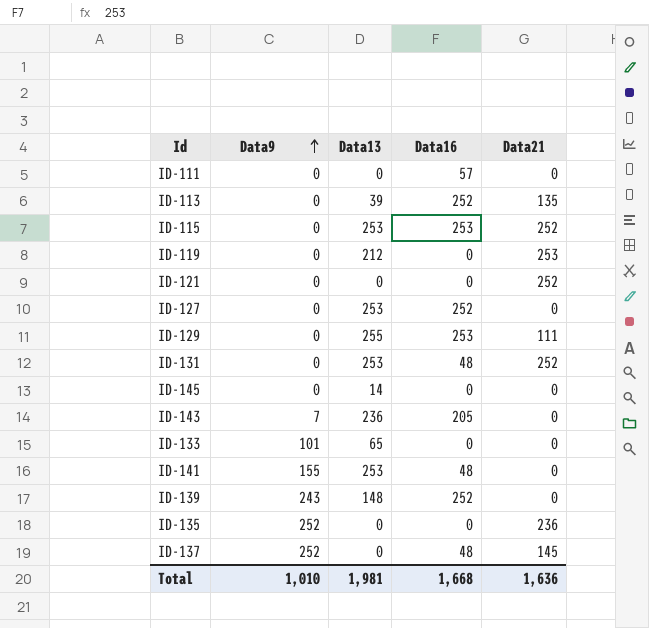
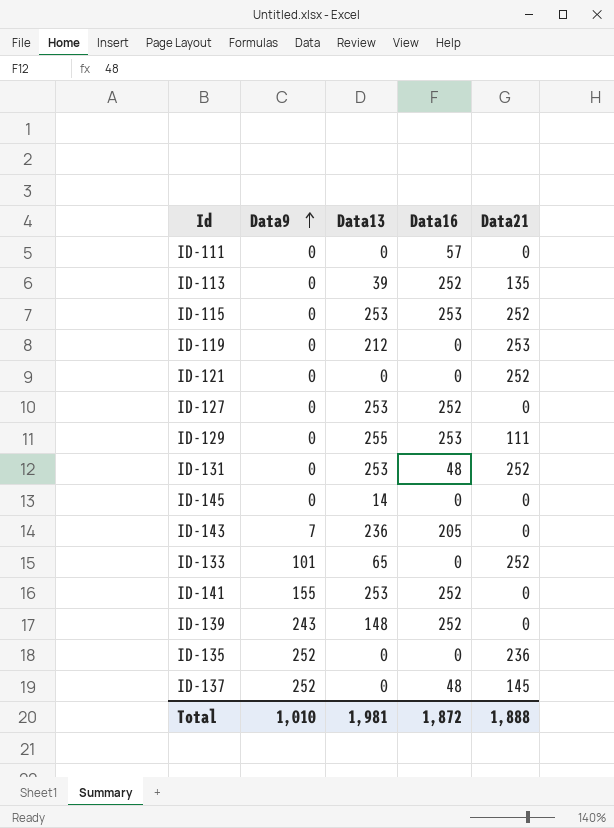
ID-133 | Data21: 0 -> 252
ID-141 | Data16: 48 -> 252
Total | Data16: 1,668 -> 1,872
Total | Data21: 1,636 -> 1,888

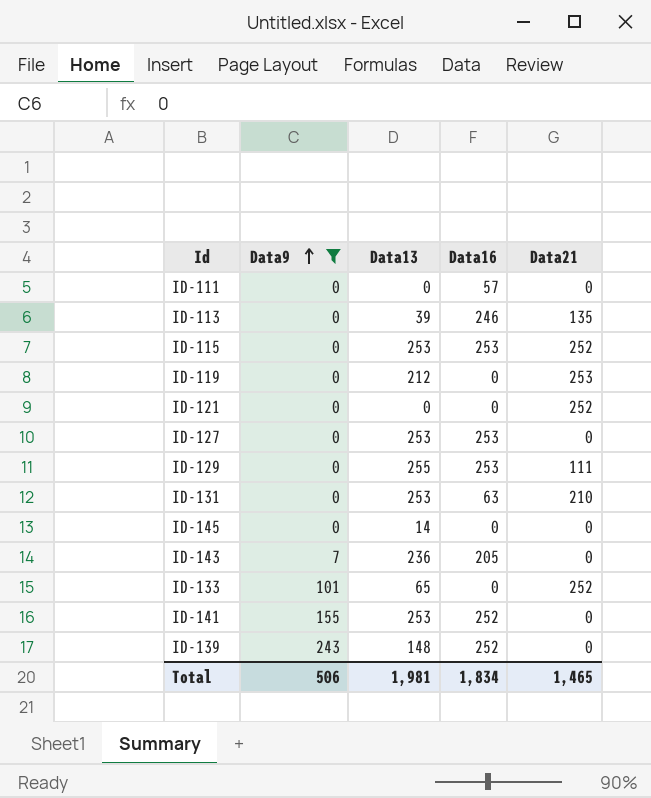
filter: none -> Data9 != 252
ID-113 | Data16: 252 -> 246
ID-127 | Data16: 252 -> 253
ID-131 | Data16: 48 -> 63
ID-131 | Data21: 252 -> 210
Total | Data9: 1,010 -> 506
Total | Data16: 1,872 -> 1,834
Total | Data21: 1,888 -> 1,465

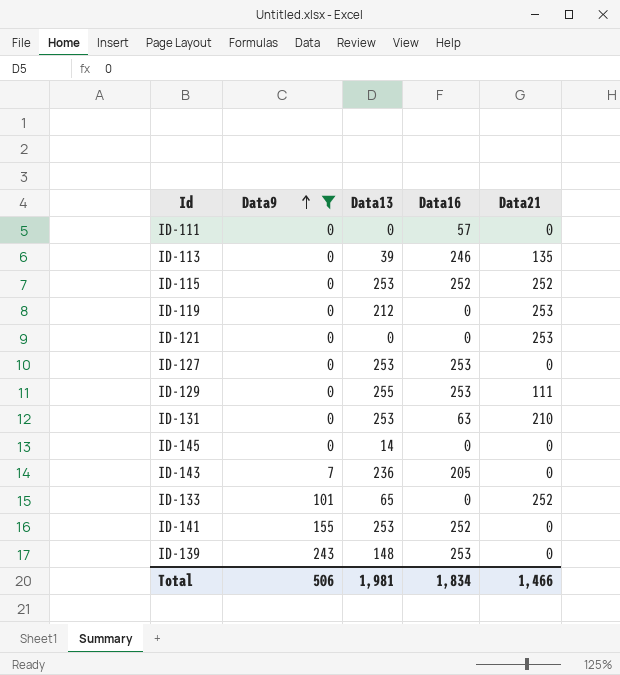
ID-115 | Data16: 253 -> 252
ID-121 | Data21: 252 -> 253
ID-139 | Data16: 252 -> 253
Total | Data21: 1,465 -> 1,466

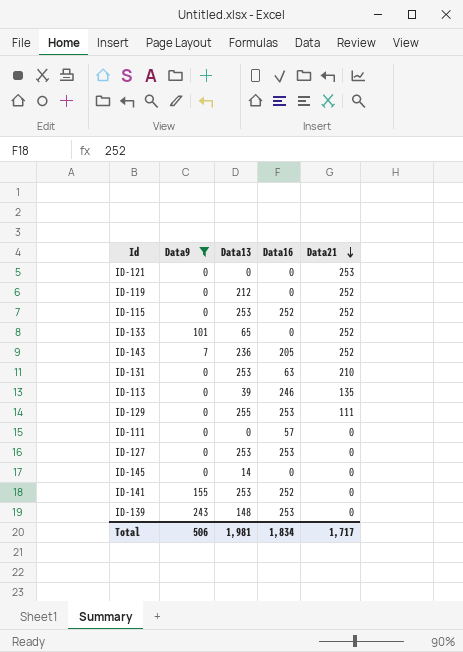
row order: Data9 ascending -> Data21 descending
ID-119 | Data21: 253 -> 252
ID-143 | Data21: 0 -> 252
Total | Data21: 1,466 -> 1,717

